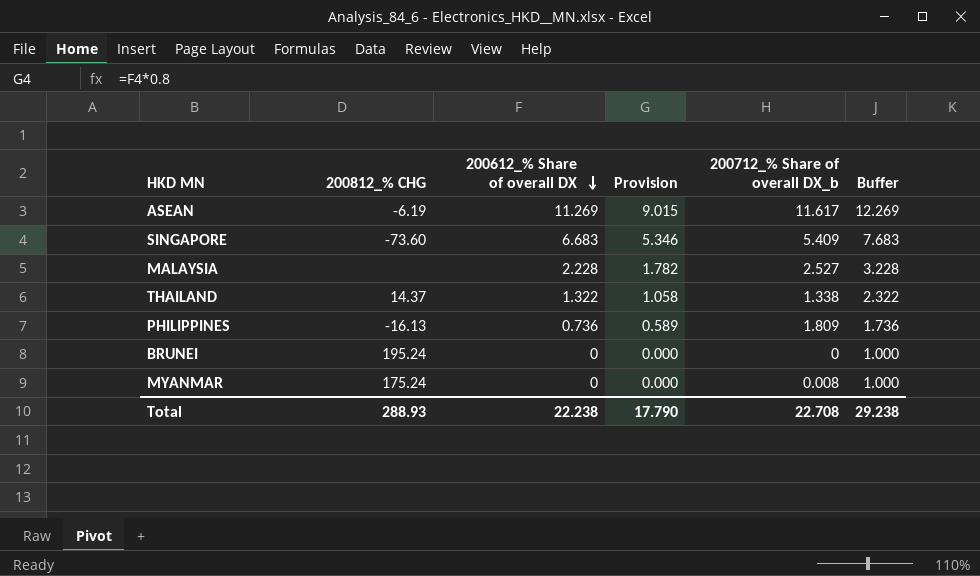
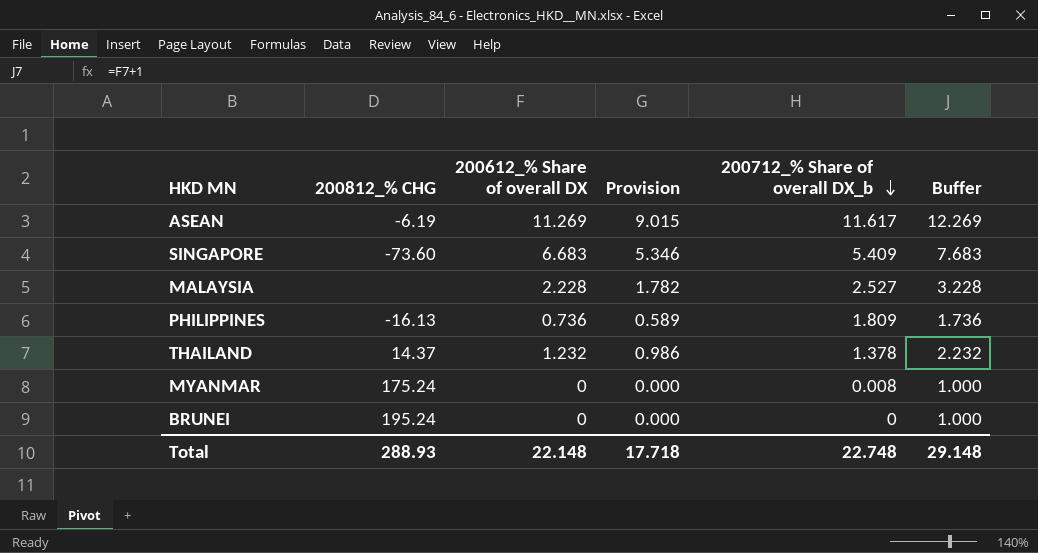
row order: 200612_% Share of overall DX descending -> 200712_% Share of overall DX_b descending
THAILAND | 200612_% Share of overall DX: 1.322 -> 1.232
THAILAND | Provision: 1.058 -> 0.986
THAILAND | 200712_% Share of overall DX_b: 1.338 -> 1.378
THAILAND | Buffer: 2.322 -> 2.232
Total | 200612_% Share of overall DX: 22.238 -> 22.148
Total | Provision: 17.790 -> 17.718
Total | 200712_% Share of overall DX_b: 22.708 -> 22.748
Total | Buffer: 29.238 -> 29.148

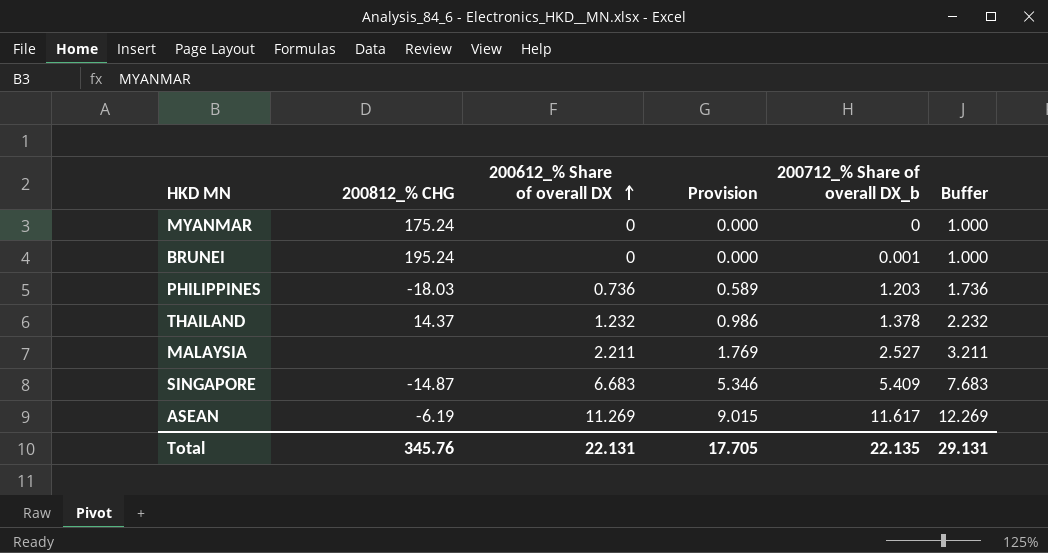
row order: 200712_% Share of overall DX_b descending -> 200612_% Share of overall DX ascending
MYANMAR | 200712_% Share of overall DX_b: 0.008 -> 0
BRUNEI | 200712_% Share of overall DX_b: 0 -> 0.001
PHILIPPINES | 200812_% CHG: -16.13 -> -18.03
PHILIPPINES | 200712_% Share of overall DX_b: 1.809 -> 1.203
MALAYSIA | 200612_% Share of overall DX: 2.228 -> 2.211
MALAYSIA | Provision: 1.782 -> 1.769
MALAYSIA | Buffer: 3.228 -> 3.211
SINGAPORE | 200812_% CHG: -73.60 -> -14.87
Total | 200812_% CHG: 288.93 -> 345.76
Total | 200612_% Share of overall DX: 22.148 -> 22.131
Total | Provision: 17.718 -> 17.705
Total | 200712_% Share of overall DX_b: 22.748 -> 22.135
Total | Buffer: 29.148 -> 29.131

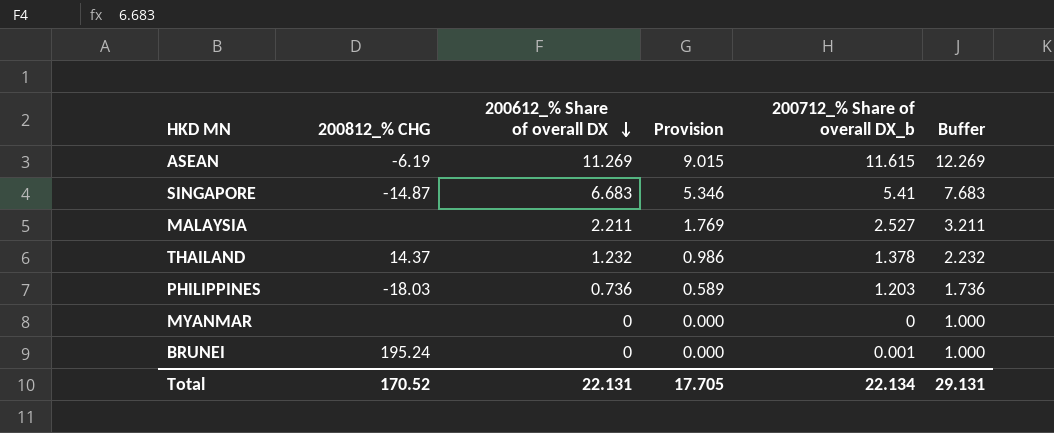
row order: 200612_% Share of overall DX ascending -> 200612_% Share of overall DX descending
ASEAN | 200712_% Share of overall DX_b: 11.617 -> 11.615
SINGAPORE | 200712_% Share of overall DX_b: 5.409 -> 5.41
MYANMAR | 200812_% CHG: 175.24 -> none
Total | 200812_% CHG: 345.76 -> 170.52
Total | 200712_% Share of overall DX_b: 22.135 -> 22.134

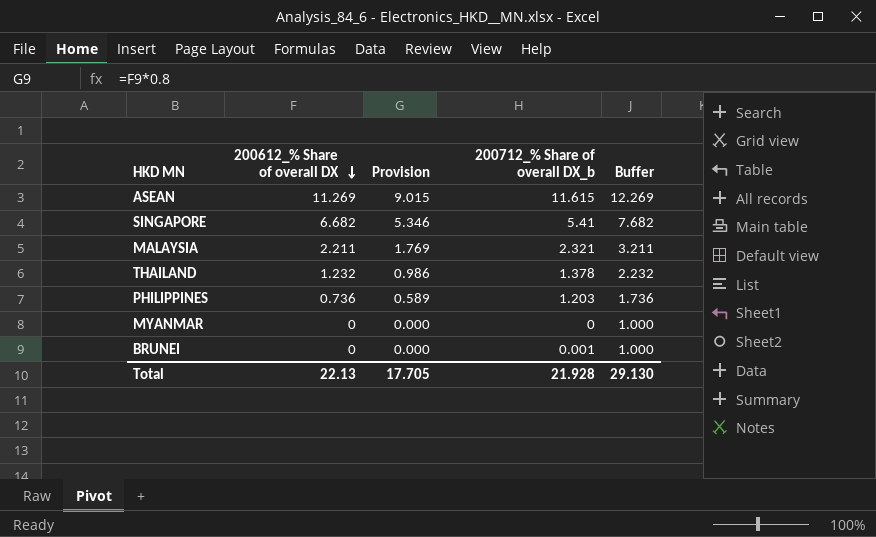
column 200812_% CHG | position: 2 -> none
SINGAPORE | 200612_% Share of overall DX: 6.683 -> 6.682
SINGAPORE | Buffer: 7.683 -> 7.682
MALAYSIA | 200712_% Share of overall DX_b: 2.527 -> 2.321
Total | 200612_% Share of overall DX: 22.131 -> 22.13
Total | 200712_% Share of overall DX_b: 22.134 -> 21.928
Total | Buffer: 29.131 -> 29.130

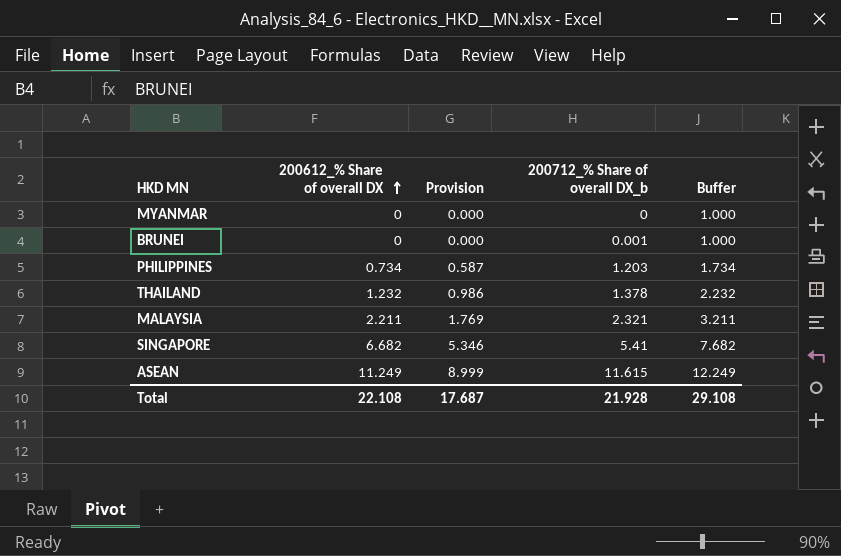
row order: 200612_% Share of overall DX descending -> 200612_% Share of overall DX ascending
PHILIPPINES | 200612_% Share of overall DX: 0.736 -> 0.734
PHILIPPINES | Provision: 0.589 -> 0.587
PHILIPPINES | Buffer: 1.736 -> 1.734
ASEAN | 200612_% Share of overall DX: 11.269 -> 11.249
ASEAN | Provision: 9.015 -> 8.999
ASEAN | Buffer: 12.269 -> 12.249
Total | 200612_% Share of overall DX: 22.13 -> 22.108
Total | Provision: 17.705 -> 17.687
Total | Buffer: 29.130 -> 29.108

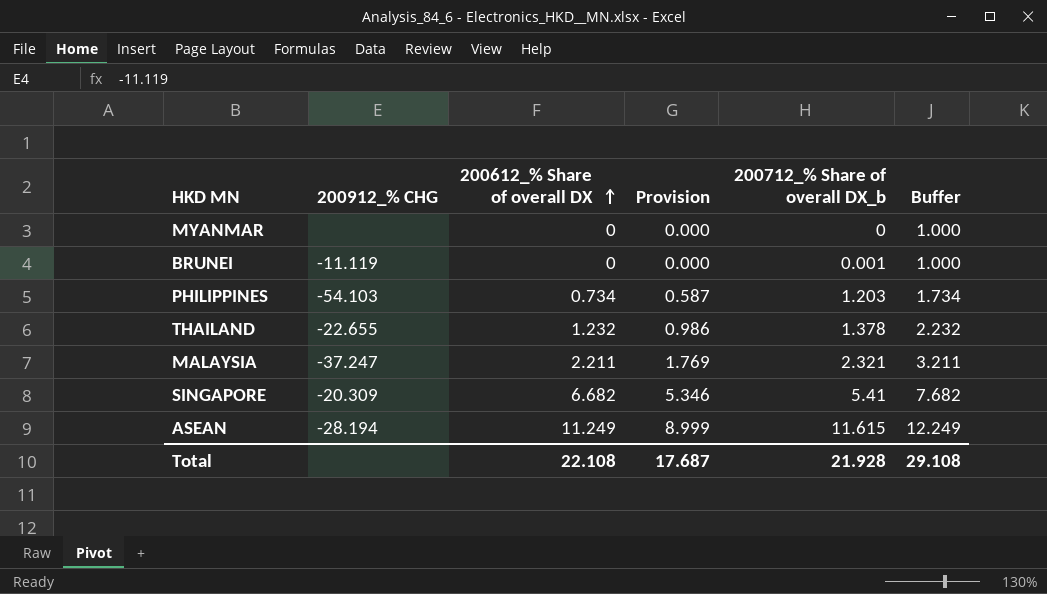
column 200912_% CHG | position: none -> 2

